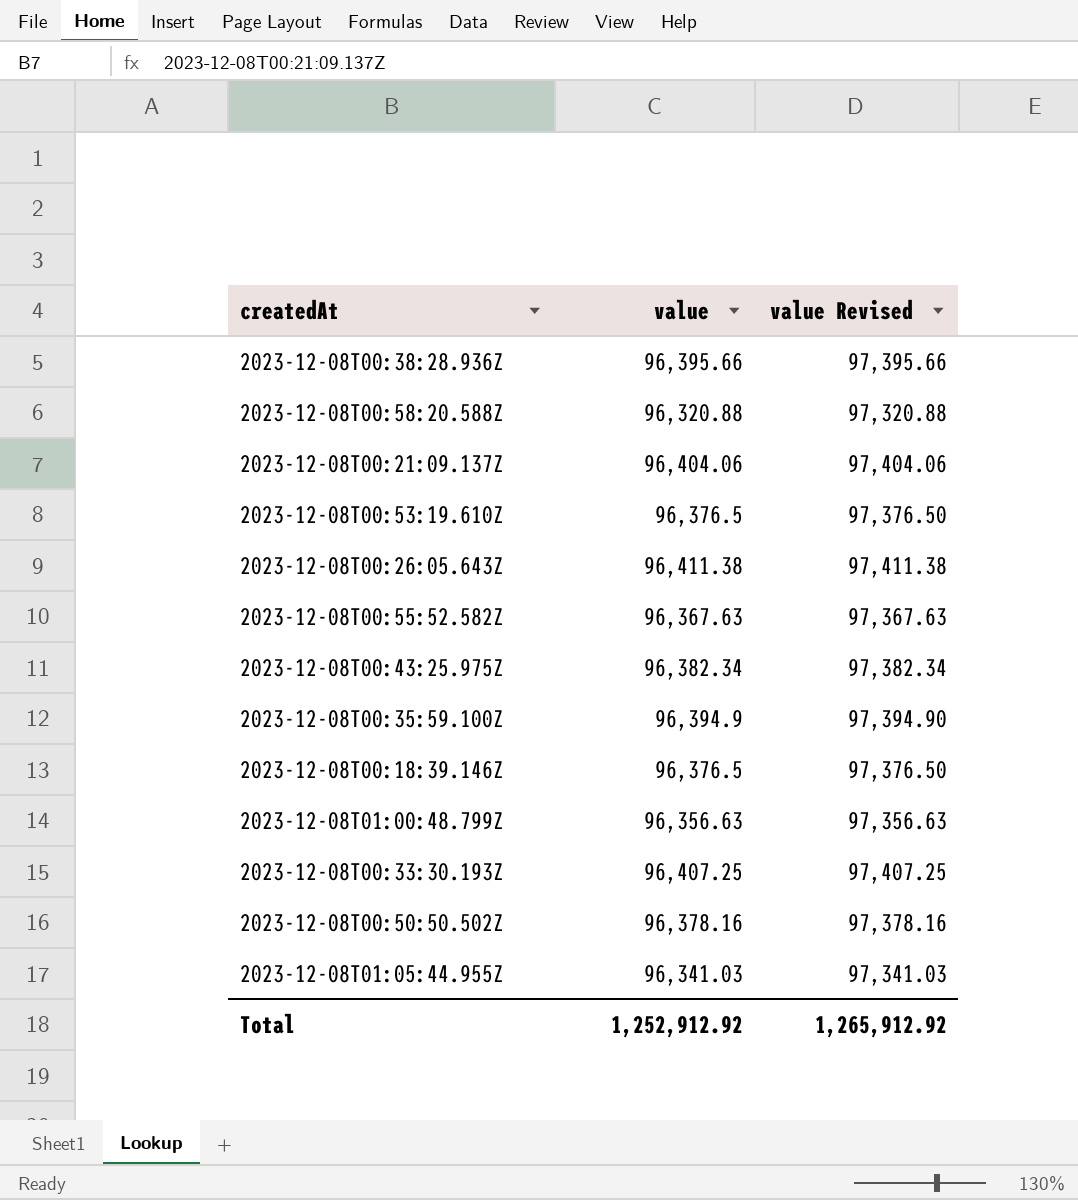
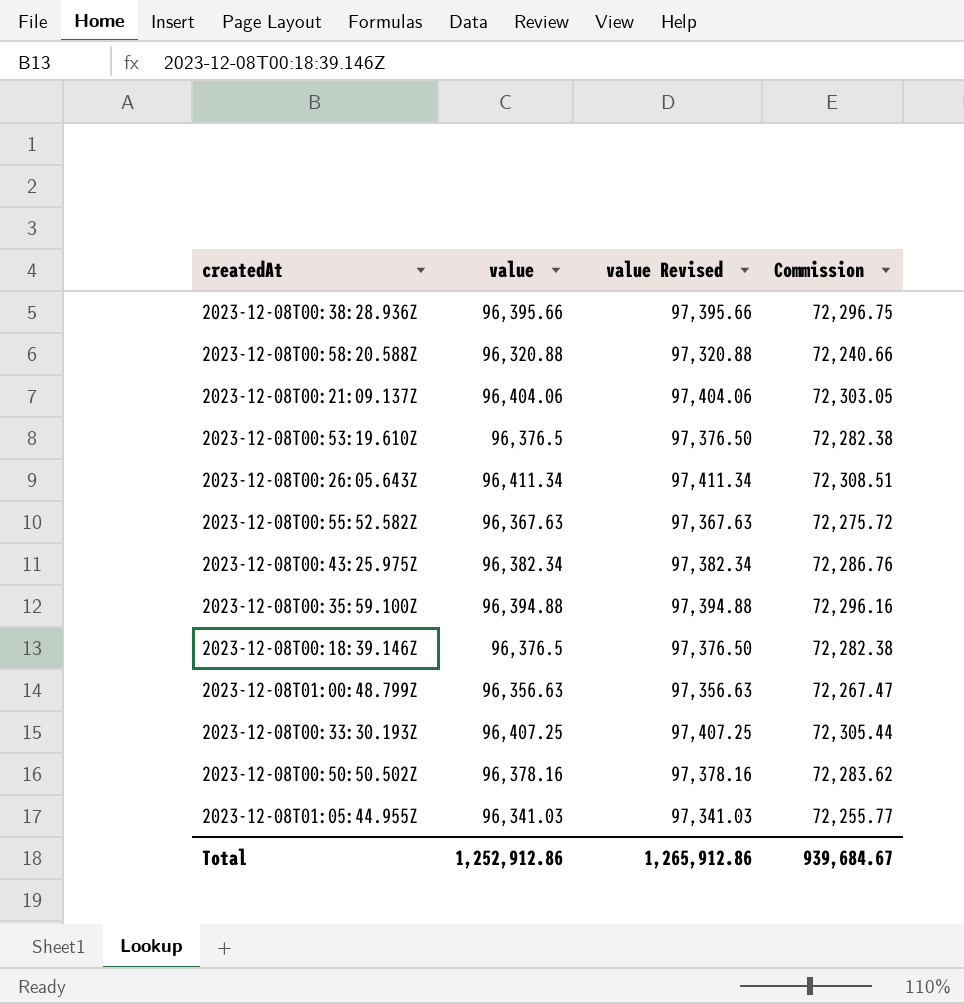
column Commission | formula: none -> [value] * 0.75
2023-12-08T00:26:05.643Z | value: 96,411.38 -> 96,411.34
2023-12-08T00:26:05.643Z | value Revised: 97,411.38 -> 97,411.34
2023-12-08T00:35:59.100Z | value: 96,394.9 -> 96,394.88
2023-12-08T00:35:59.100Z | value Revised: 97,394.90 -> 97,394.88
Total | value: 1,252,912.92 -> 1,252,912.86
Total | value Revised: 1,265,912.92 -> 1,265,912.86

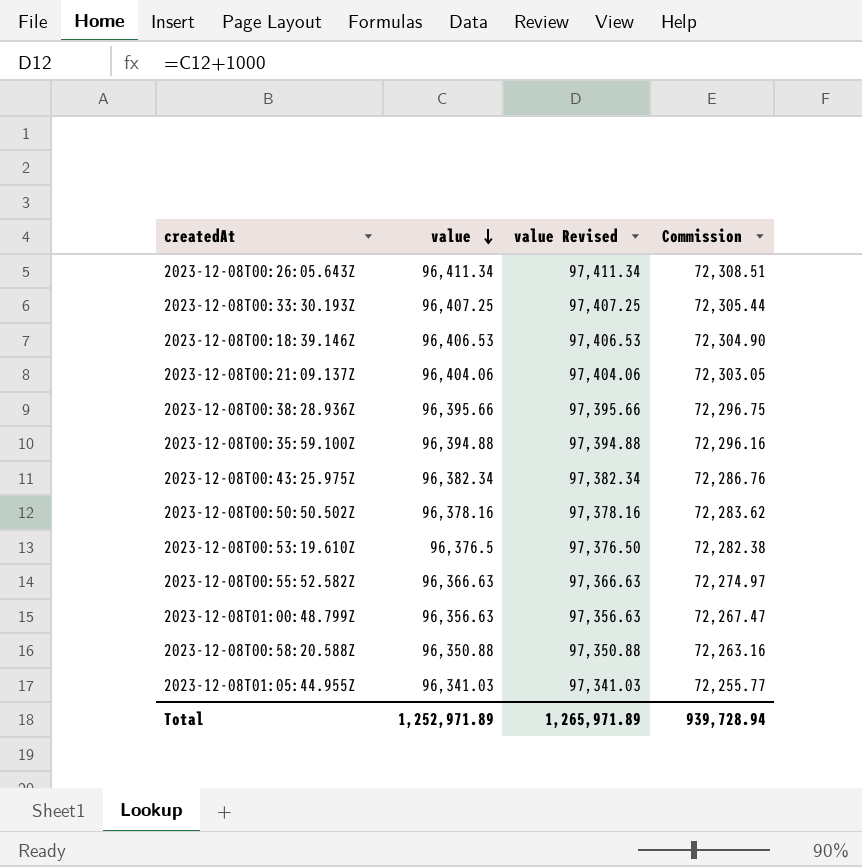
row order: none -> value descending
2023-12-08T00:18:39.146Z | value: 96,376.5 -> 96,406.53
2023-12-08T00:18:39.146Z | value Revised: 97,376.50 -> 97,406.53
2023-12-08T00:18:39.146Z | Commission: 72,282.38 -> 72,304.90
2023-12-08T00:55:52.582Z | value: 96,367.63 -> 96,366.63
2023-12-08T00:55:52.582Z | value Revised: 97,367.63 -> 97,366.63
2023-12-08T00:55:52.582Z | Commission: 72,275.72 -> 72,274.97
2023-12-08T00:58:20.588Z | value: 96,320.88 -> 96,350.88
2023-12-08T00:58:20.588Z | value Revised: 97,320.88 -> 97,350.88
2023-12-08T00:58:20.588Z | Commission: 72,240.66 -> 72,263.16
Total | value: 1,252,912.86 -> 1,252,971.89
Total | value Revised: 1,265,912.86 -> 1,265,971.89
Total | Commission: 939,684.67 -> 939,728.94

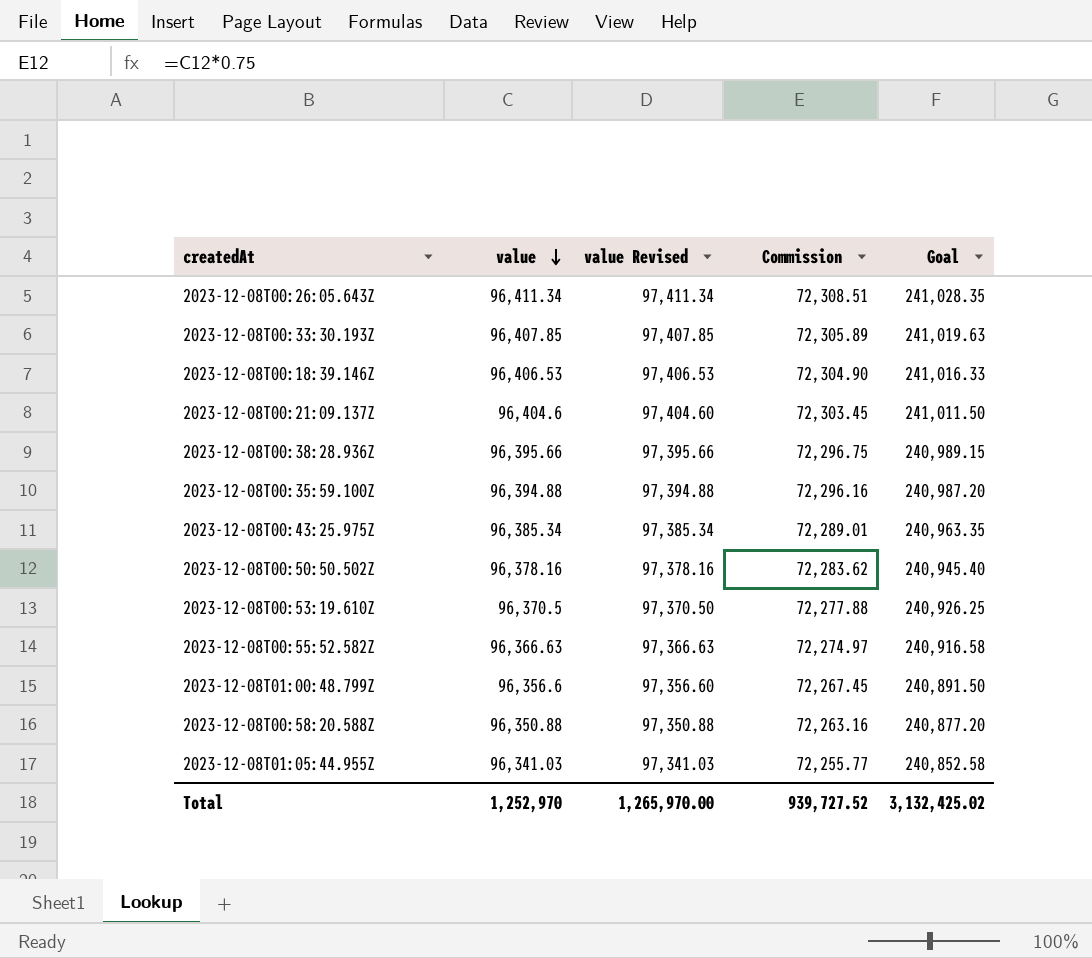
column Goal | formula: none -> [value] * 2.5
2023-12-08T00:33:30.193Z | value: 96,407.25 -> 96,407.85
2023-12-08T00:33:30.193Z | value Revised: 97,407.25 -> 97,407.85
2023-12-08T00:33:30.193Z | Commission: 72,305.44 -> 72,305.89
2023-12-08T00:21:09.137Z | value: 96,404.06 -> 96,404.6
2023-12-08T00:21:09.137Z | value Revised: 97,404.06 -> 97,404.60
2023-12-08T00:21:09.137Z | Commission: 72,303.05 -> 72,303.45
2023-12-08T00:43:25.975Z | value: 96,382.34 -> 96,385.34
2023-12-08T00:43:25.975Z | value Revised: 97,382.34 -> 97,385.34
2023-12-08T00:43:25.975Z | Commission: 72,286.76 -> 72,289.01
2023-12-08T00:53:19.610Z | value: 96,376.5 -> 96,370.5
2023-12-08T00:53:19.610Z | value Revised: 97,376.50 -> 97,370.50
2023-12-08T00:53:19.610Z | Commission: 72,282.38 -> 72,277.88
2023-12-08T01:00:48.799Z | value: 96,356.63 -> 96,356.6
2023-12-08T01:00:48.799Z | value Revised: 97,356.63 -> 97,356.60
2023-12-08T01:00:48.799Z | Commission: 72,267.47 -> 72,267.45
Total | value: 1,252,971.89 -> 1,252,970
Total | value Revised: 1,265,971.89 -> 1,265,970.00
Total | Commission: 939,728.94 -> 939,727.52

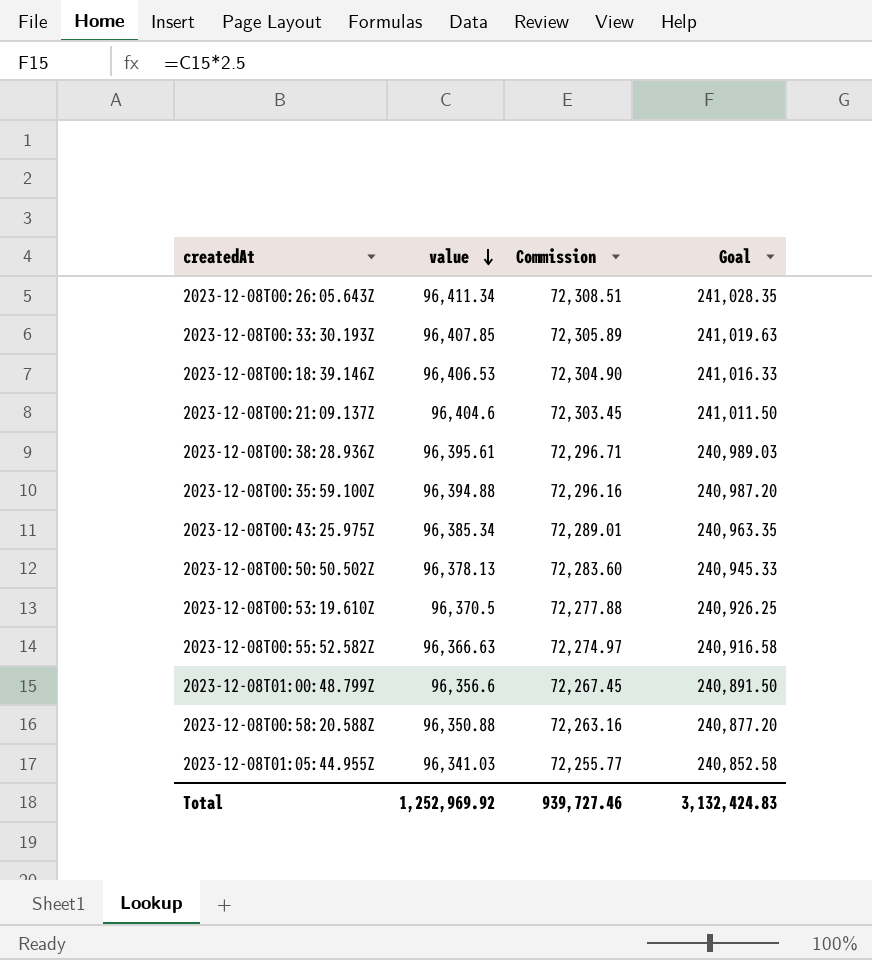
column value Revised | formula: [value] + 1000 -> none
2023-12-08T00:38:28.936Z | value: 96,395.66 -> 96,395.61
2023-12-08T00:38:28.936Z | Commission: 72,296.75 -> 72,296.71
2023-12-08T00:38:28.936Z | Goal: 240,989.15 -> 240,989.03
2023-12-08T00:50:50.502Z | value: 96,378.16 -> 96,378.13
2023-12-08T00:50:50.502Z | Commission: 72,283.62 -> 72,283.60
2023-12-08T00:50:50.502Z | Goal: 240,945.40 -> 240,945.33
Total | value: 1,252,970 -> 1,252,969.92
Total | Commission: 939,727.52 -> 939,727.46
Total | Goal: 3,132,425.02 -> 3,132,424.83

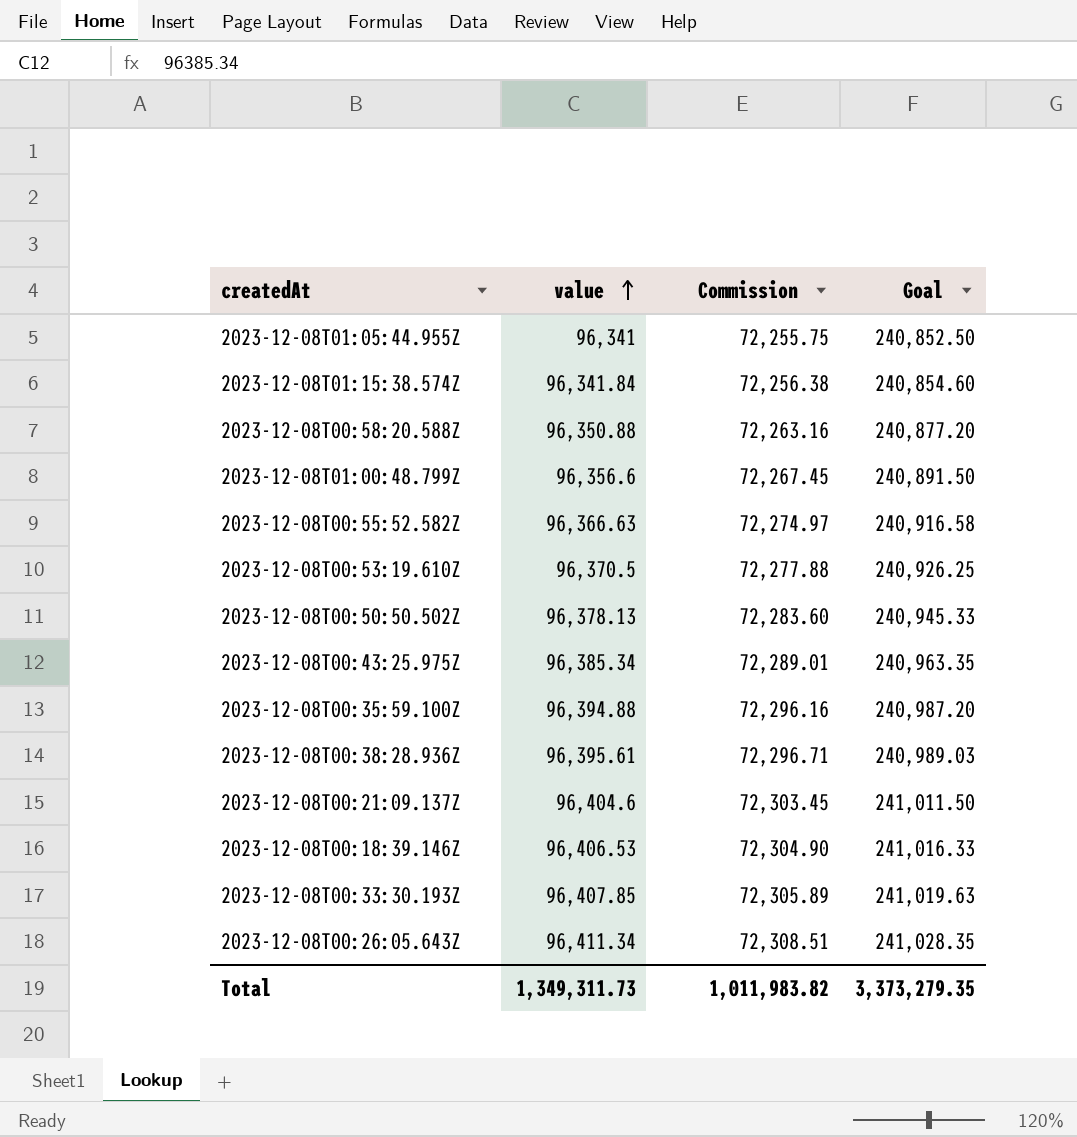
row order: value descending -> value ascending
2023-12-08T01:05:44.955Z | value: 96,341.03 -> 96,341
2023-12-08T01:05:44.955Z | Commission: 72,255.77 -> 72,255.75
2023-12-08T01:05:44.955Z | Goal: 240,852.58 -> 240,852.50
row 2023-12-08T01:15:38.574Z: none -> 96,341.84 | 72,256.38 | 240,854.60
Total | value: 1,252,969.92 -> 1,349,311.73
Total | Commission: 939,727.46 -> 1,011,983.82
Total | Goal: 3,132,424.83 -> 3,373,279.35

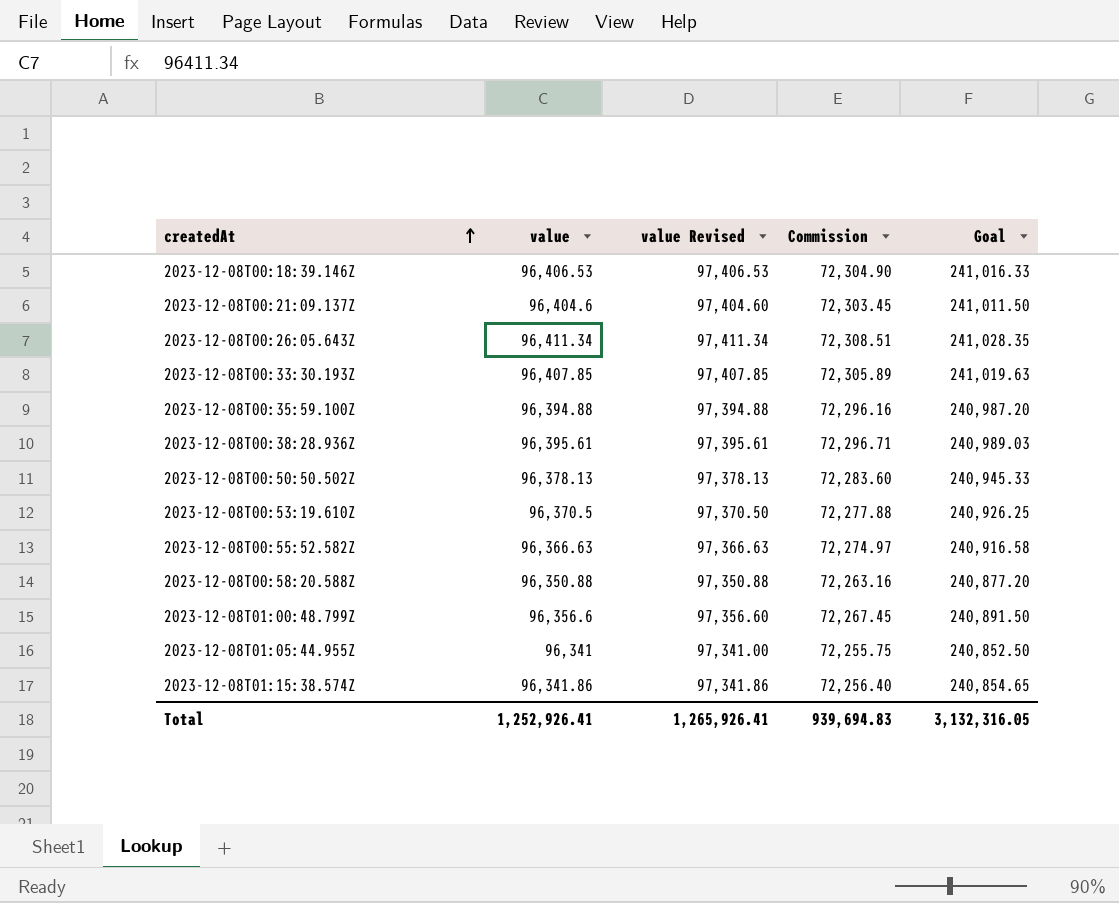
row order: value ascending -> createdAt ascending
column value Revised | formula: none -> [value] + 1000
row 2023-12-08T00:43:25.975Z: 96,385.34 | 72,289.01 | 240,963.35 -> none
2023-12-08T01:15:38.574Z | value: 96,341.84 -> 96,341.86
2023-12-08T01:15:38.574Z | Commission: 72,256.38 -> 72,256.40
2023-12-08T01:15:38.574Z | Goal: 240,854.60 -> 240,854.65
Total | value: 1,349,311.73 -> 1,252,926.41
Total | Commission: 1,011,983.82 -> 939,694.83
Total | Goal: 3,373,279.35 -> 3,132,316.05

